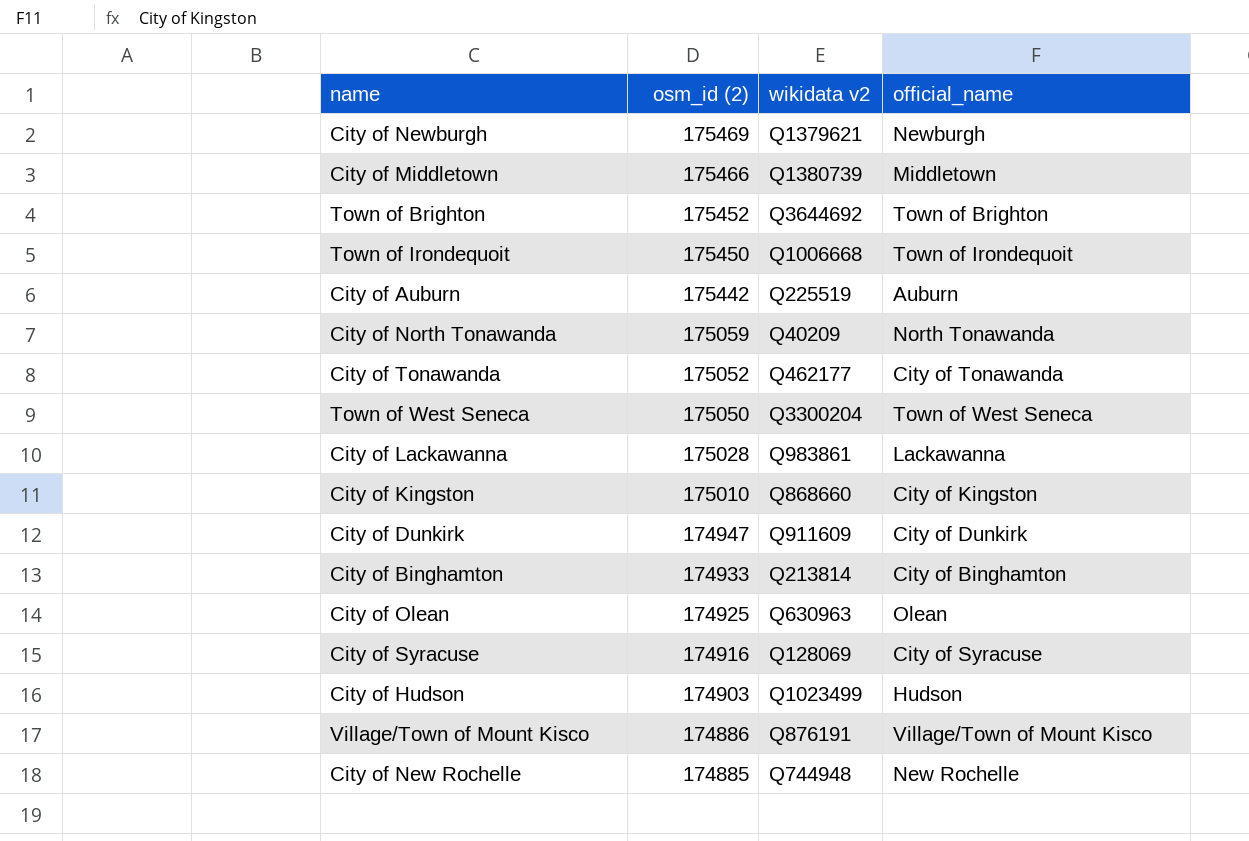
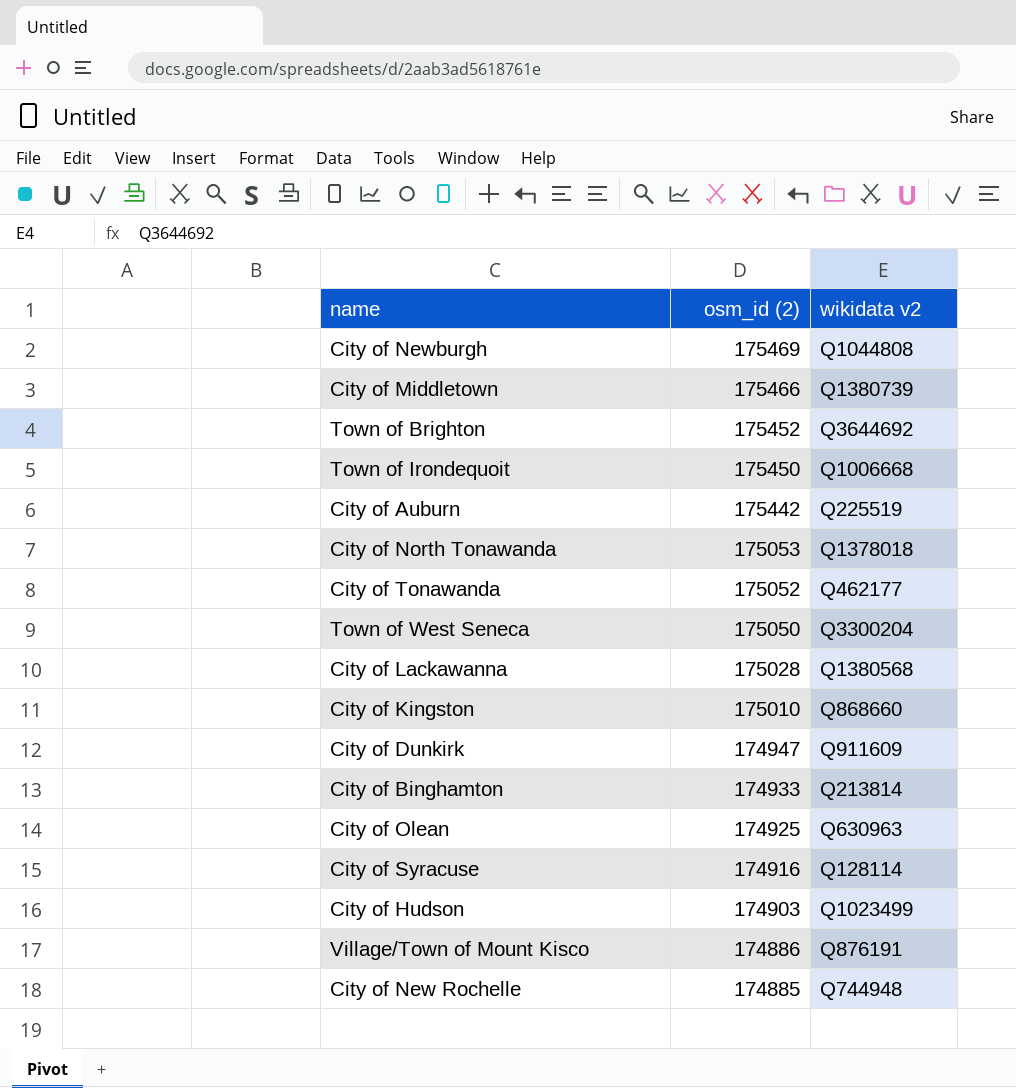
column official_name | position: 4 -> none
City of Newburgh | wikidata v2: Q1379621 -> Q1044808
City of North Tonawanda | osm_id (2): 175059 -> 175053
City of North Tonawanda | wikidata v2: Q40209 -> Q1378018
City of Lackawanna | wikidata v2: Q983861 -> Q1380568
City of Syracuse | wikidata v2: Q128069 -> Q128114

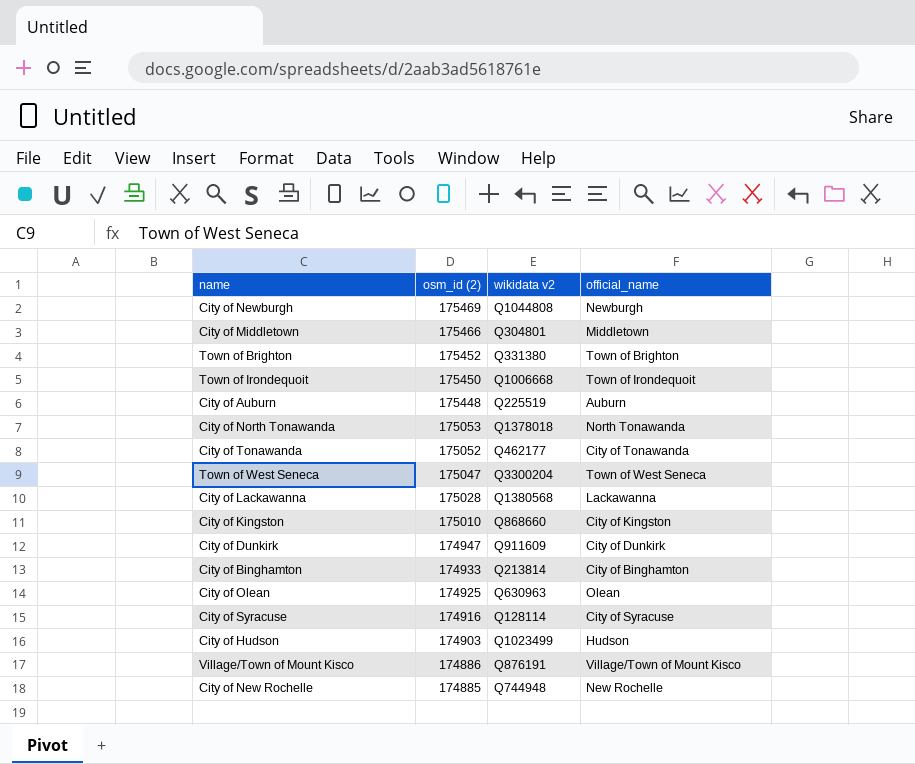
column official_name | position: none -> 4
City of Middletown | wikidata v2: Q1380739 -> Q304801
Town of Brighton | wikidata v2: Q3644692 -> Q331380
City of Auburn | osm_id (2): 175442 -> 175448
Town of West Seneca | osm_id (2): 175050 -> 175047

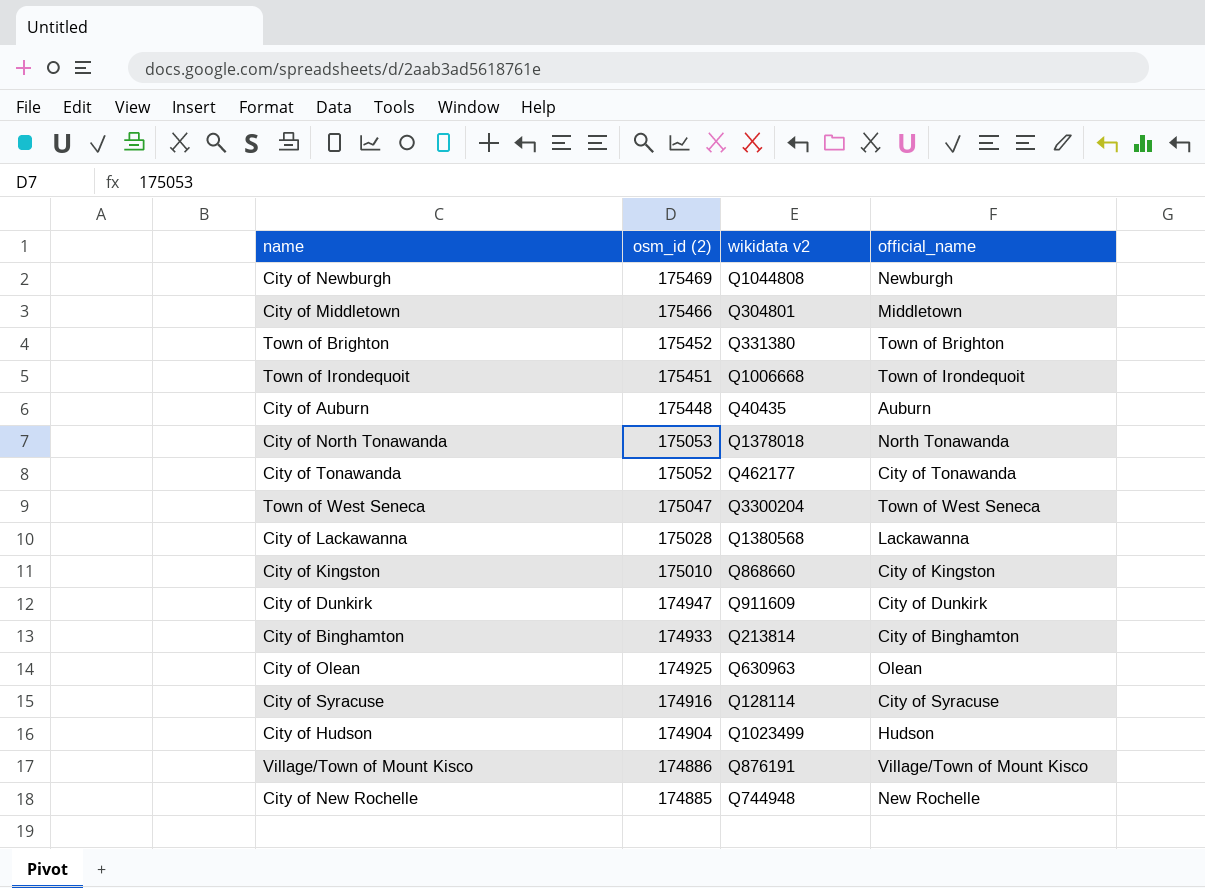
Town of Irondequoit | osm_id (2): 175450 -> 175451
City of Auburn | wikidata v2: Q225519 -> Q40435
City of Hudson | osm_id (2): 174903 -> 174904

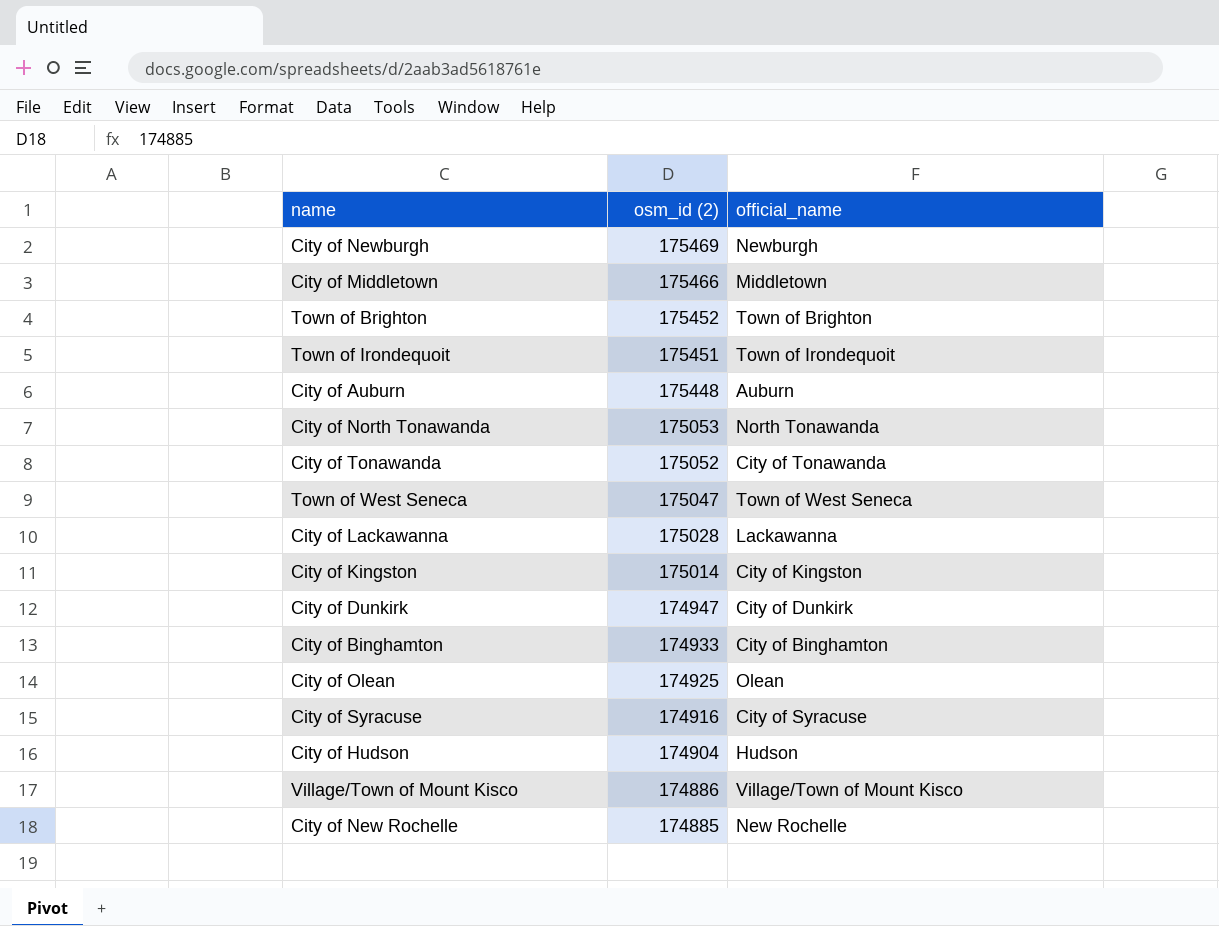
column wikidata v2 | position: 3 -> none
City of Kingston | osm_id (2): 175010 -> 175014

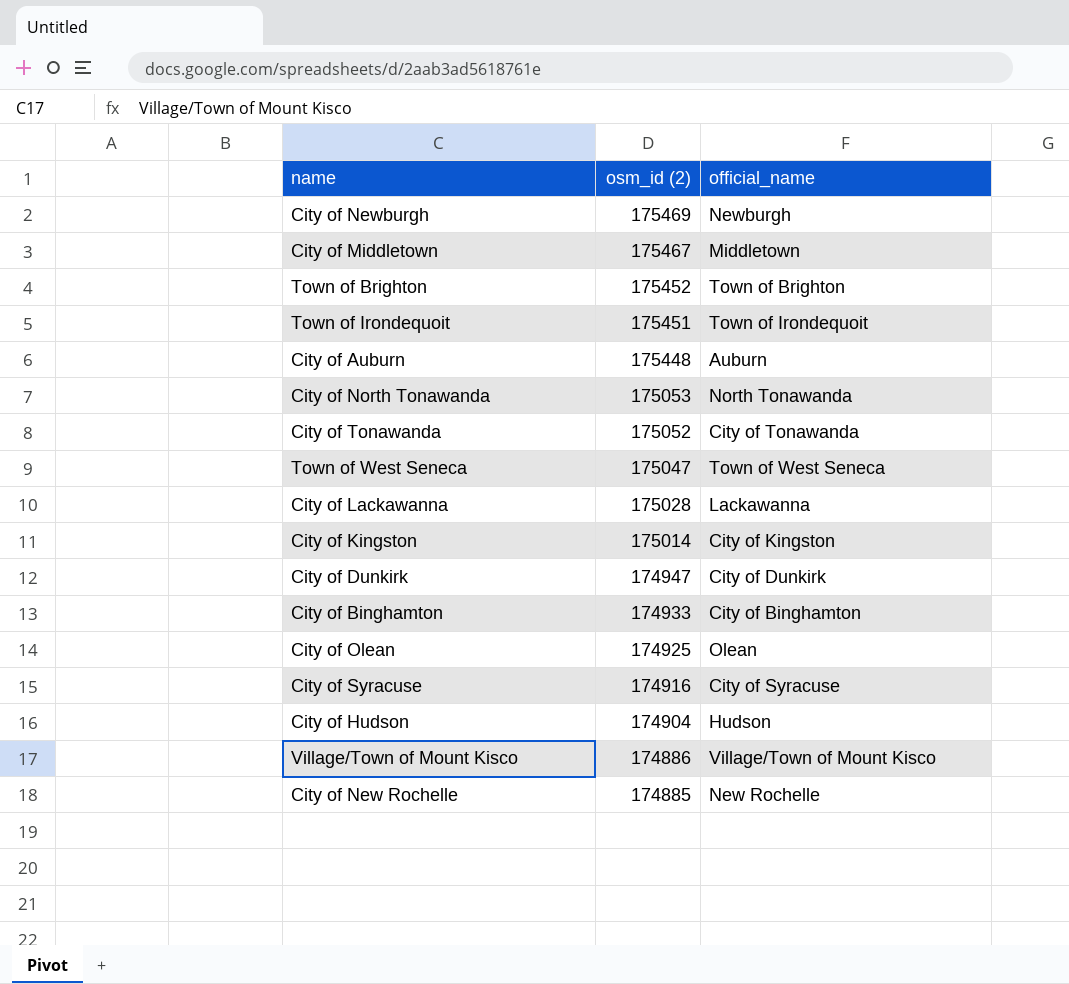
City of Middletown | osm_id (2): 175466 -> 175467

